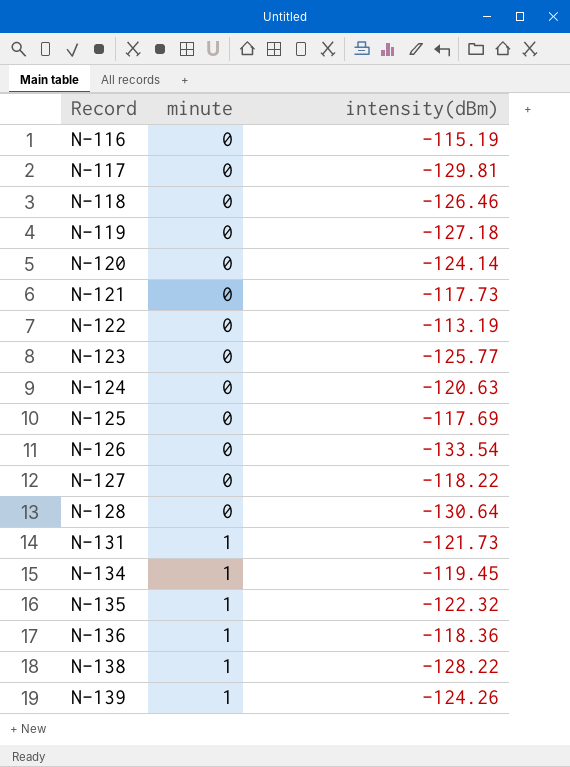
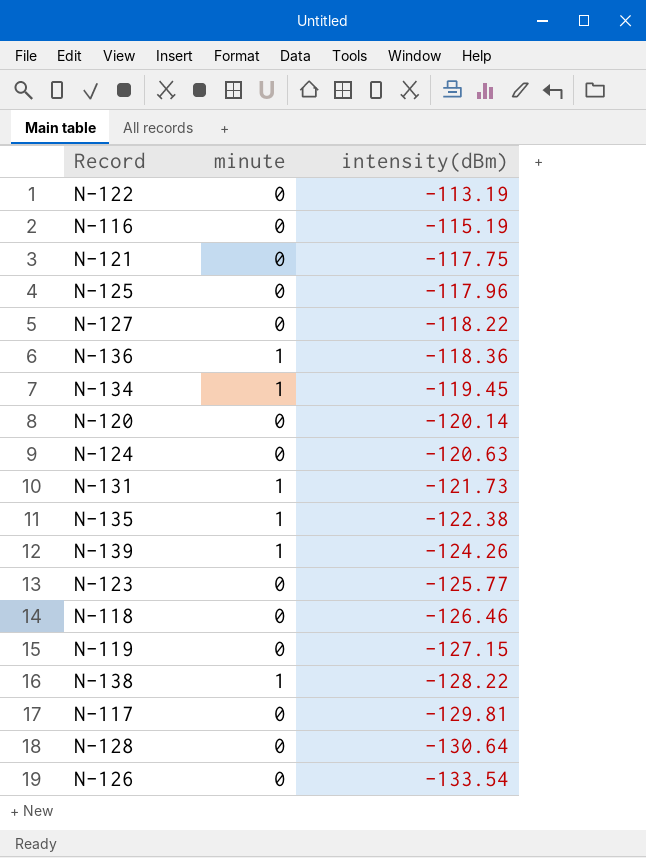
row order: Record ascending -> intensity(dBm) descending
N-121 | intensity(dBm): -117.73 -> -117.75
N-125 | intensity(dBm): -117.69 -> -117.96
N-120 | intensity(dBm): -124.14 -> -120.14
N-135 | intensity(dBm): -122.32 -> -122.38
N-119 | intensity(dBm): -127.18 -> -127.15

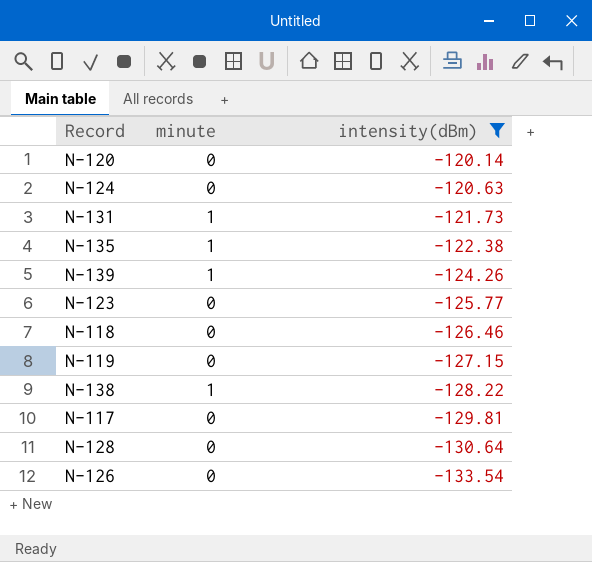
filter: none -> intensity(dBm) <= -120.14

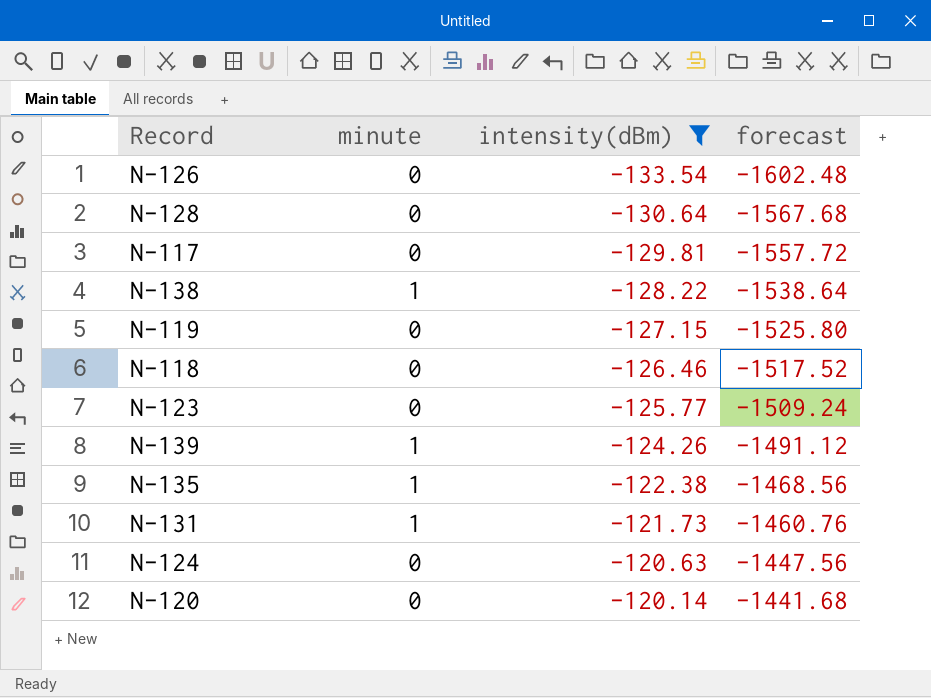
row order: intensity(dBm) descending -> intensity(dBm) ascending
column forecast | formula: none -> [intensity(dBm)] * 12

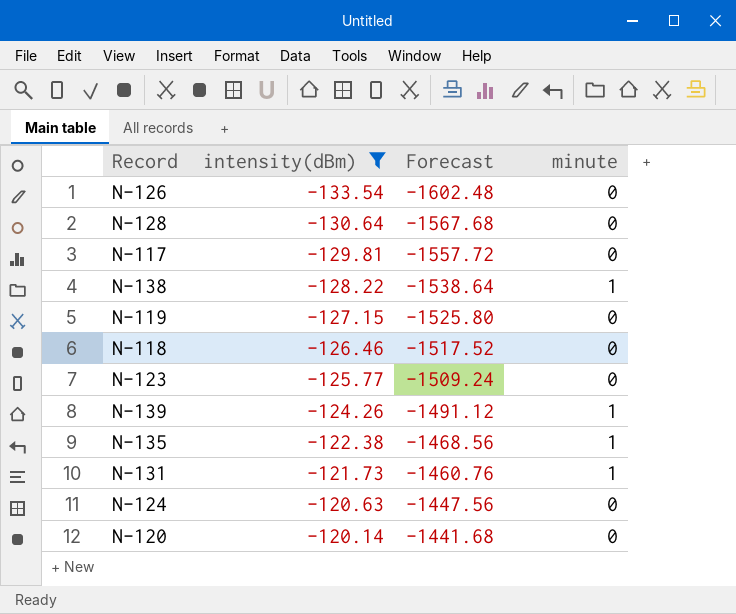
column name: forecast -> Forecast
column minute | position: 2 -> 4

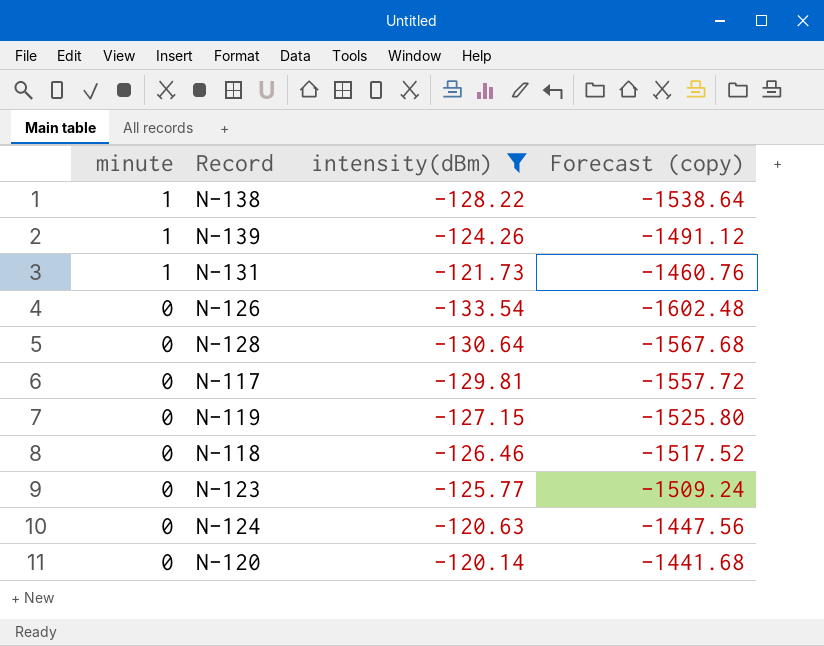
row order: intensity(dBm) ascending -> minute descending
column minute | position: 4 -> 1
column name: Forecast -> Forecast (copy)
row N-135: -122.38 | -1468.56 | 1 -> none

